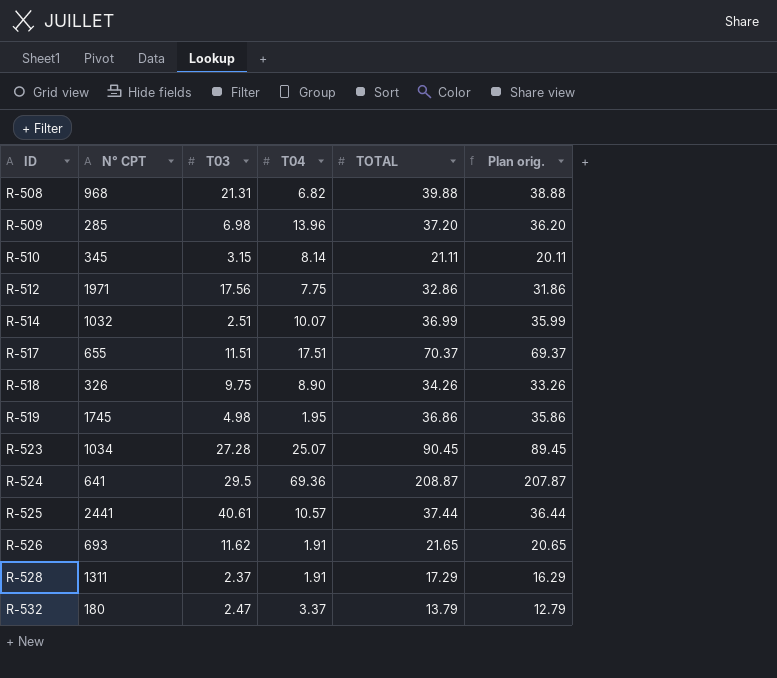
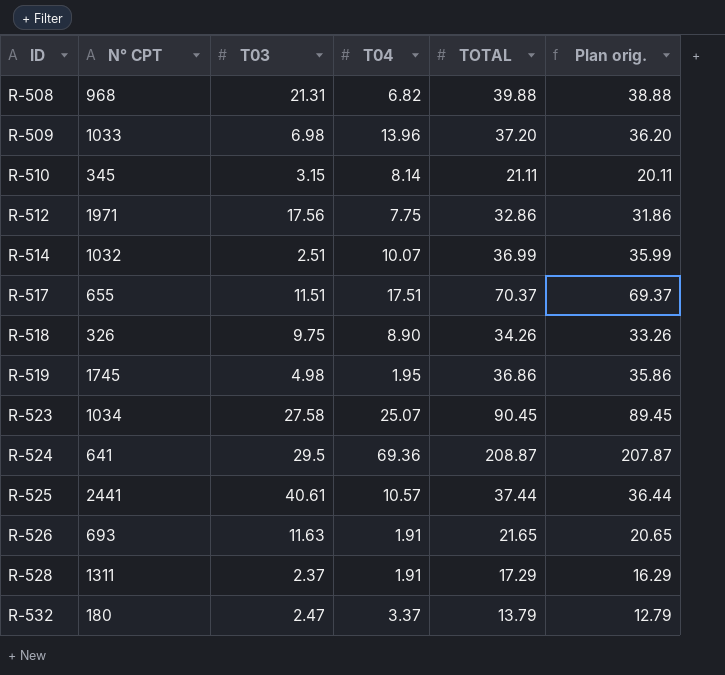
R-509 | N° CPT: 285 -> 1033
R-523 | T03: 27.28 -> 27.58
R-526 | T03: 11.62 -> 11.63

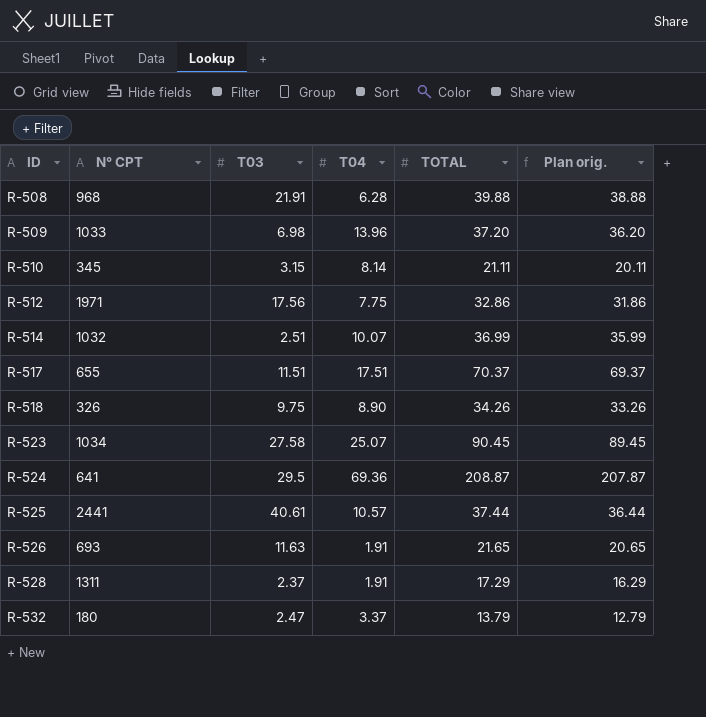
row R-519: 1745 | 4.98 | 1.95 | 36.86 | 35.86 -> none
R-508 | T03: 21.31 -> 21.91
R-508 | T04: 6.82 -> 6.28

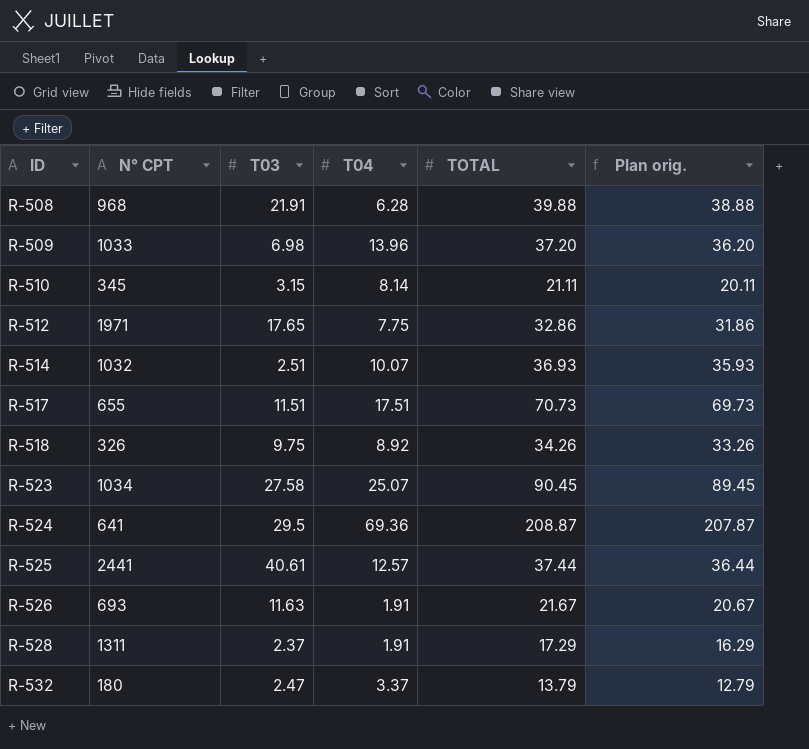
R-512 | T03: 17.56 -> 17.65
R-514 | TOTAL: 36.99 -> 36.93
R-514 | Plan orig.: 35.99 -> 35.93
R-517 | TOTAL: 70.37 -> 70.73
R-517 | Plan orig.: 69.37 -> 69.73
R-518 | T04: 8.90 -> 8.92
R-525 | T04: 10.57 -> 12.57
R-526 | TOTAL: 21.65 -> 21.67
R-526 | Plan orig.: 20.65 -> 20.67

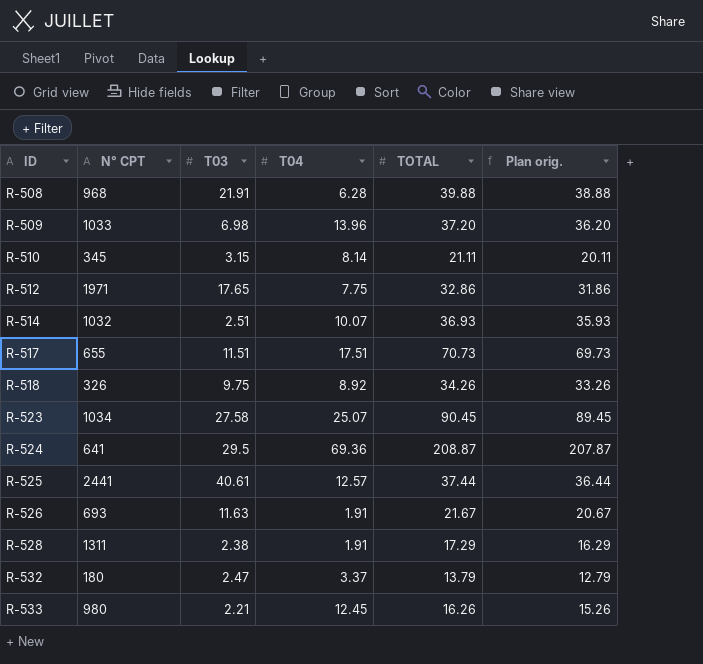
R-528 | T03: 2.37 -> 2.38
row R-533: none -> 980 | 2.21 | 12.45 | 16.26 | 15.26

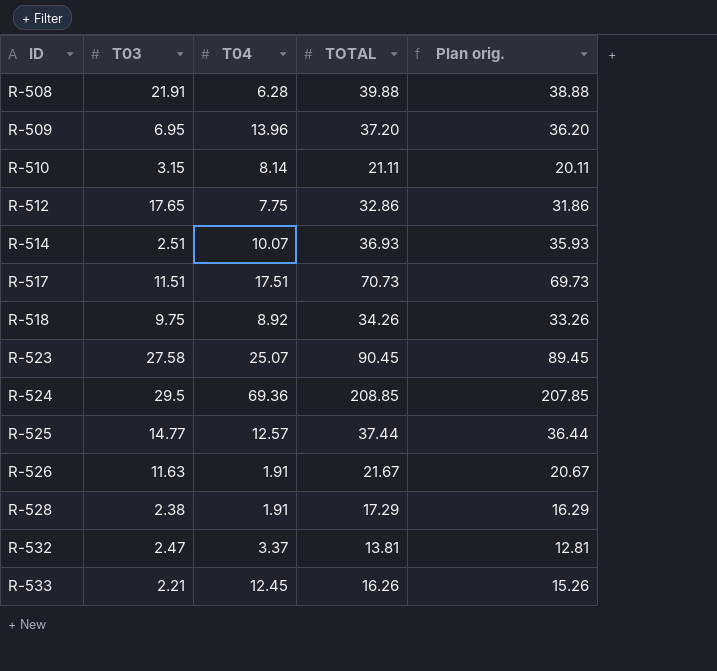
column N° CPT | position: 2 -> none
R-509 | T03: 6.98 -> 6.95
R-524 | TOTAL: 208.87 -> 208.85
R-524 | Plan orig.: 207.87 -> 207.85
R-525 | T03: 40.61 -> 14.77
R-532 | TOTAL: 13.79 -> 13.81
R-532 | Plan orig.: 12.79 -> 12.81

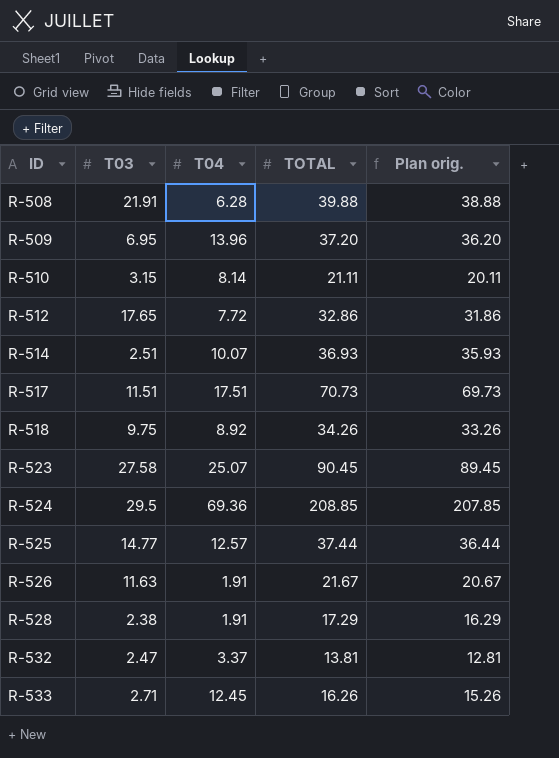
R-512 | T04: 7.75 -> 7.72
R-533 | T03: 2.21 -> 2.71

